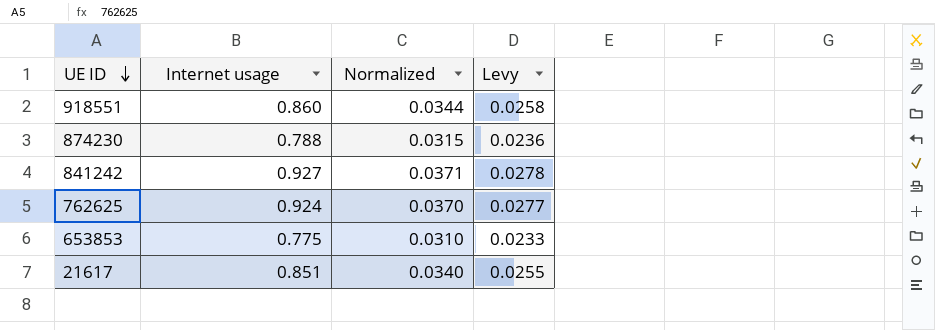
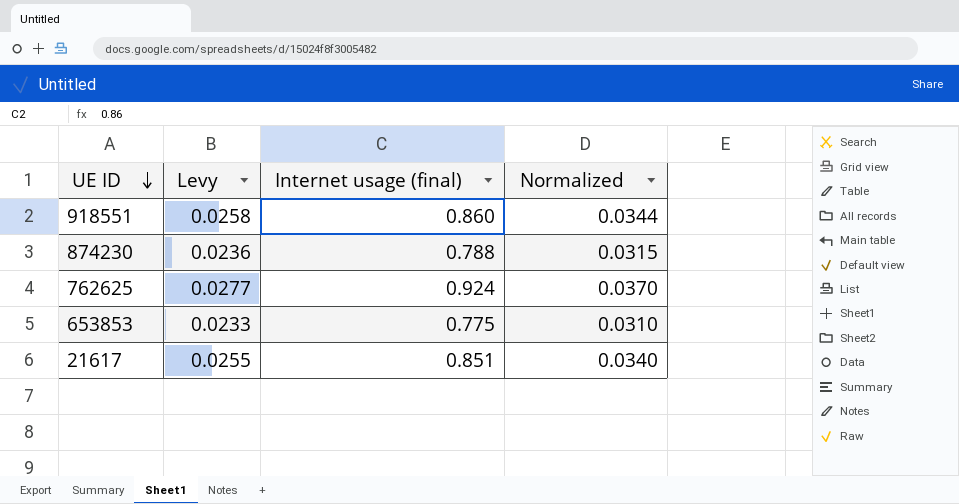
column Levy | position: 4 -> 2
column name: Internet usage -> Internet usage (final)
row 841242: 0.927 | 0.0371 | 0.0278 -> none

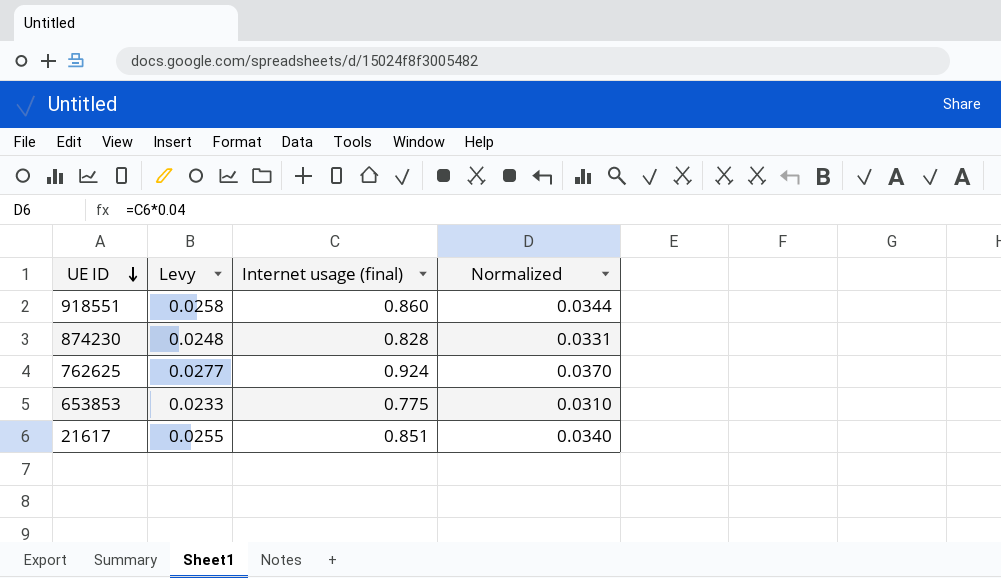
874230 | Levy: 0.0236 -> 0.0248
874230 | Internet usage (final): 0.788 -> 0.828
874230 | Normalized: 0.0315 -> 0.0331

